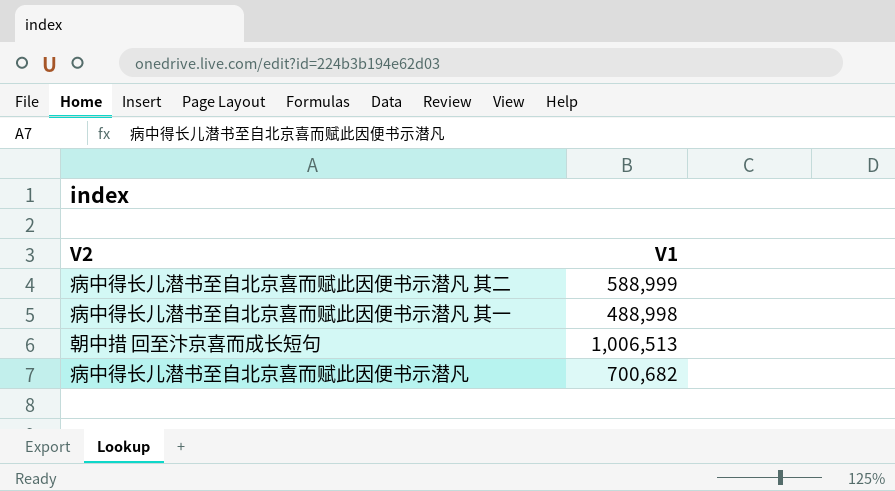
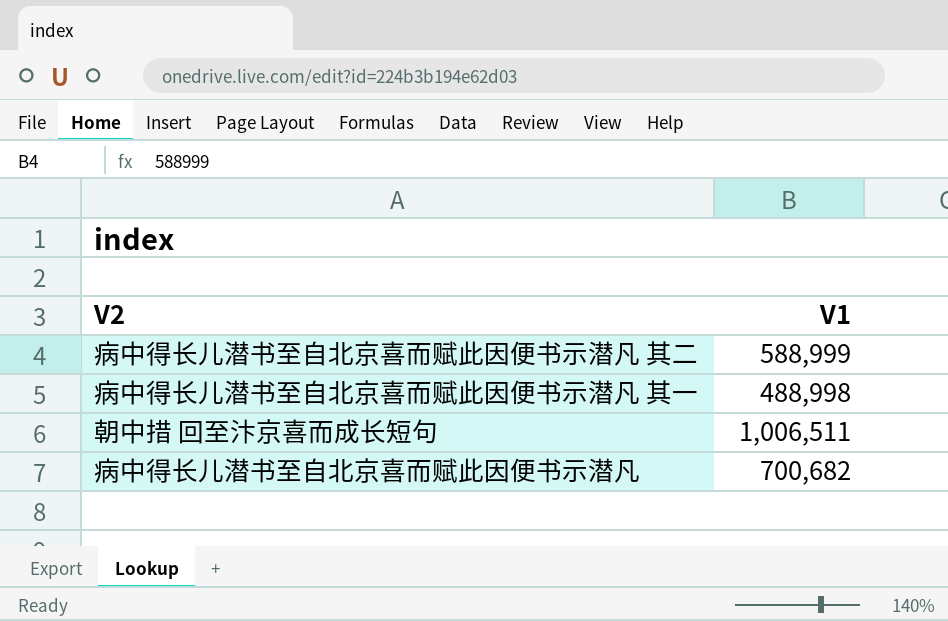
朝中措 回至汴京喜而成长短句 | V1: 1,006,513 -> 1,006,511

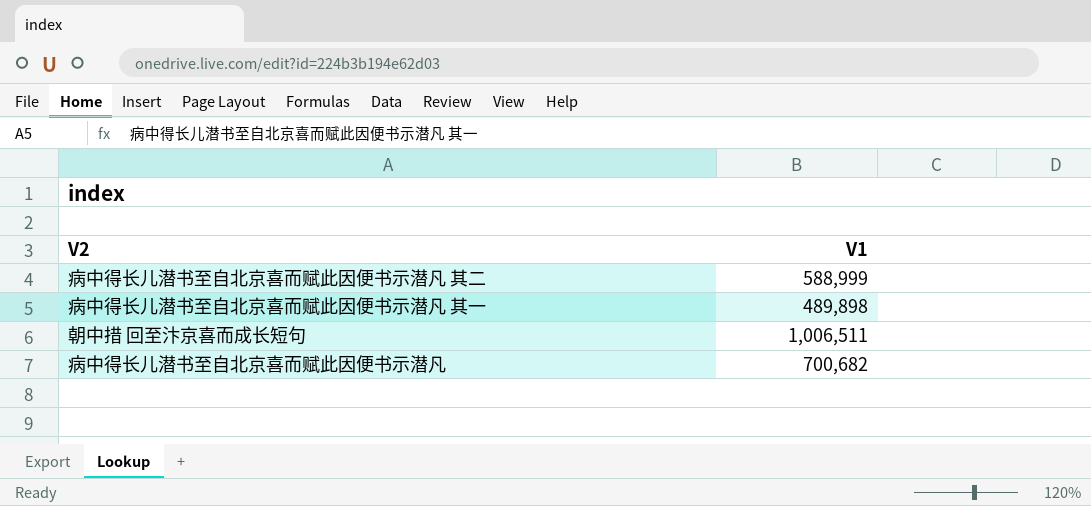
病中得长儿潜书至自北京喜而赋此因便书示潜凡 其一 | V1: 488,998 -> 489,898

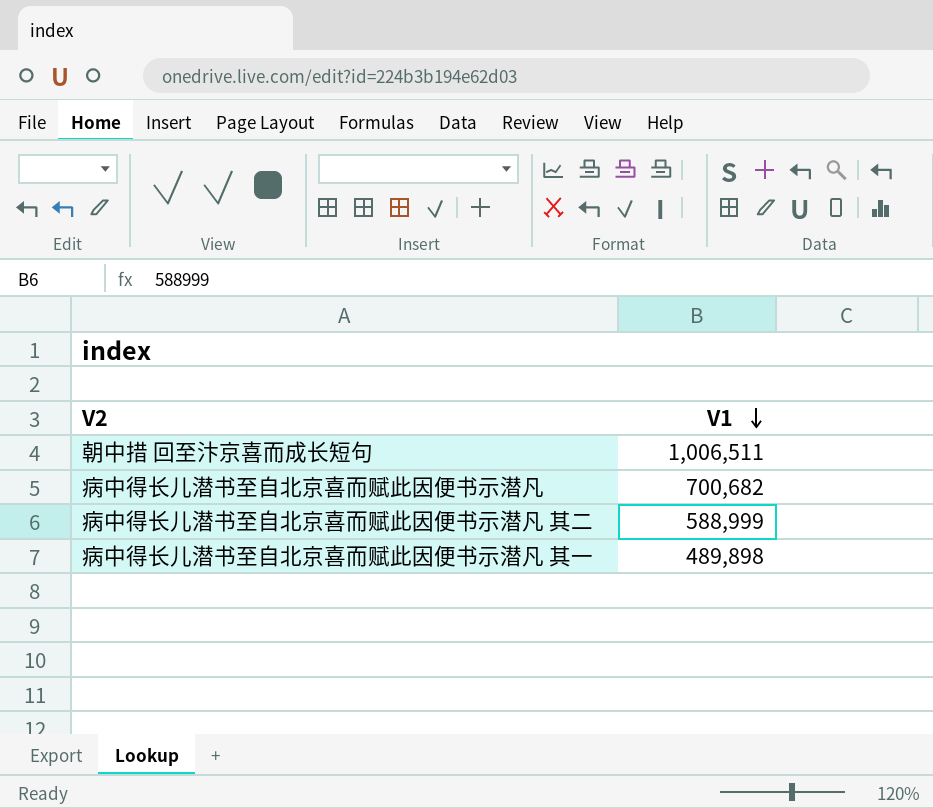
row order: none -> V1 descending

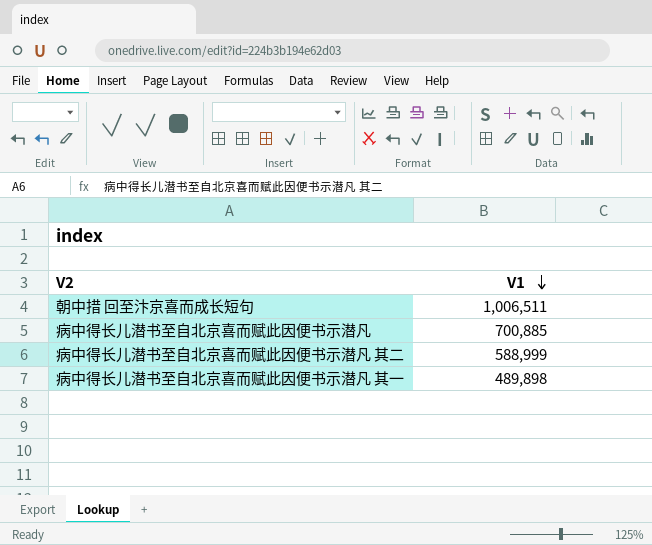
病中得长儿潜书至自北京喜而赋此因便书示潜凡 | V1: 700,682 -> 700,885

